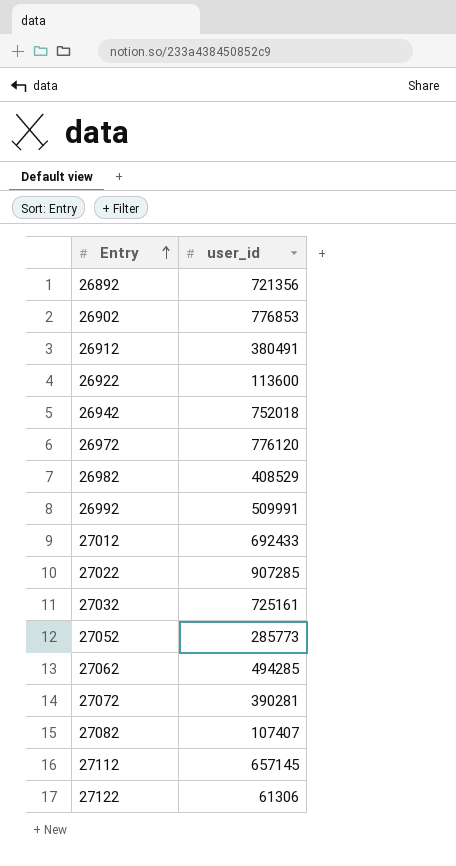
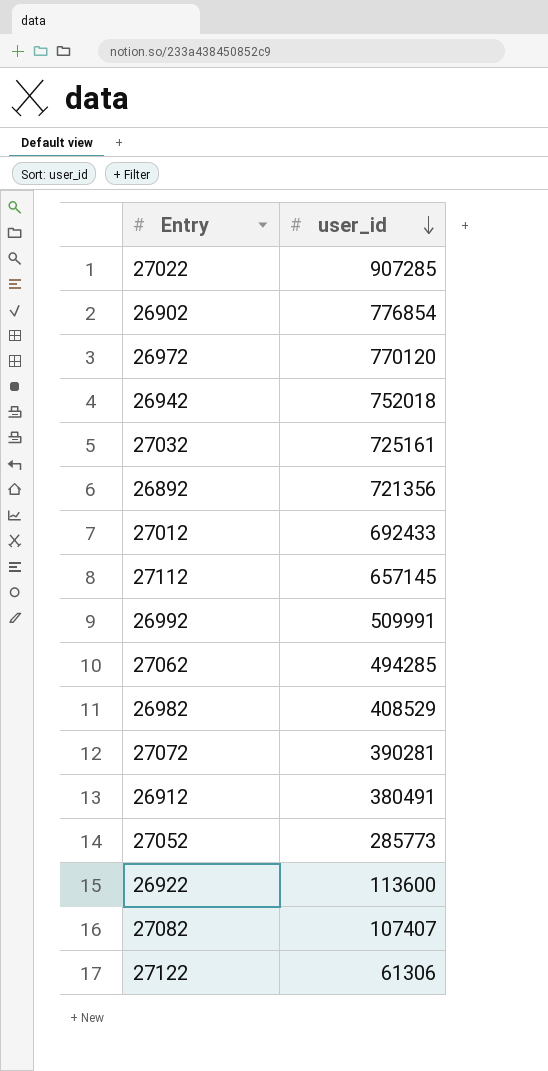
row order: Entry ascending -> user_id descending
26902 | user_id: 776853 -> 776854
26972 | user_id: 776120 -> 770120

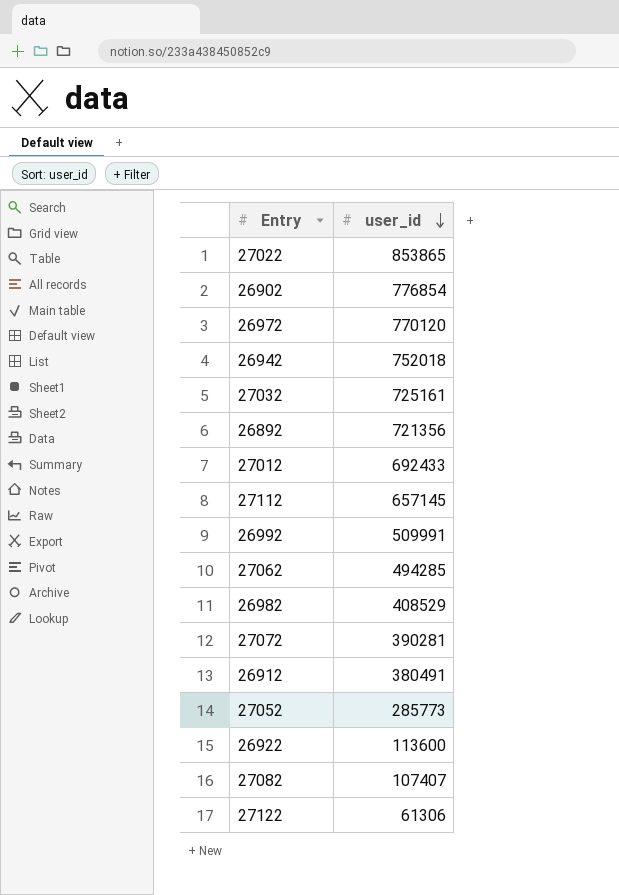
27022 | user_id: 907285 -> 853865

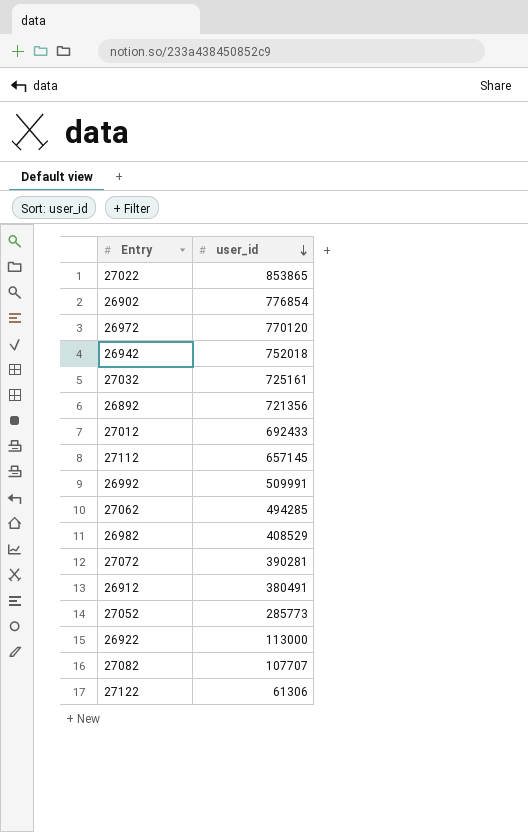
26922 | user_id: 113600 -> 113000
27082 | user_id: 107407 -> 107707

